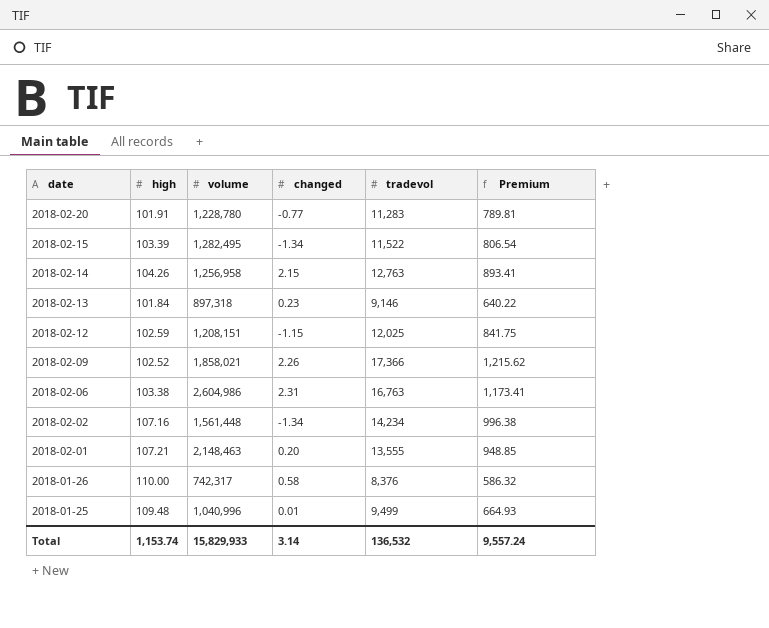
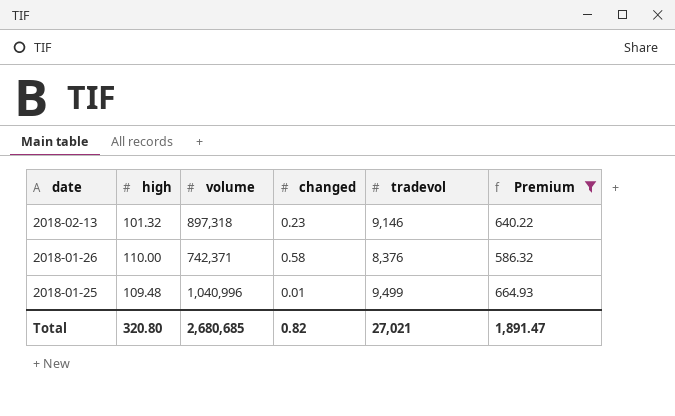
filter: none -> Premium <= 664.93
2018-02-13 | high: 101.84 -> 101.32
2018-01-26 | volume: 742,317 -> 742,371
Total | high: 1,153.74 -> 320.80
Total | volume: 15,829,933 -> 2,680,685
Total | changed: 3.14 -> 0.82
Total | tradevol: 136,532 -> 27,021
Total | Premium: 9,557.24 -> 1,891.47

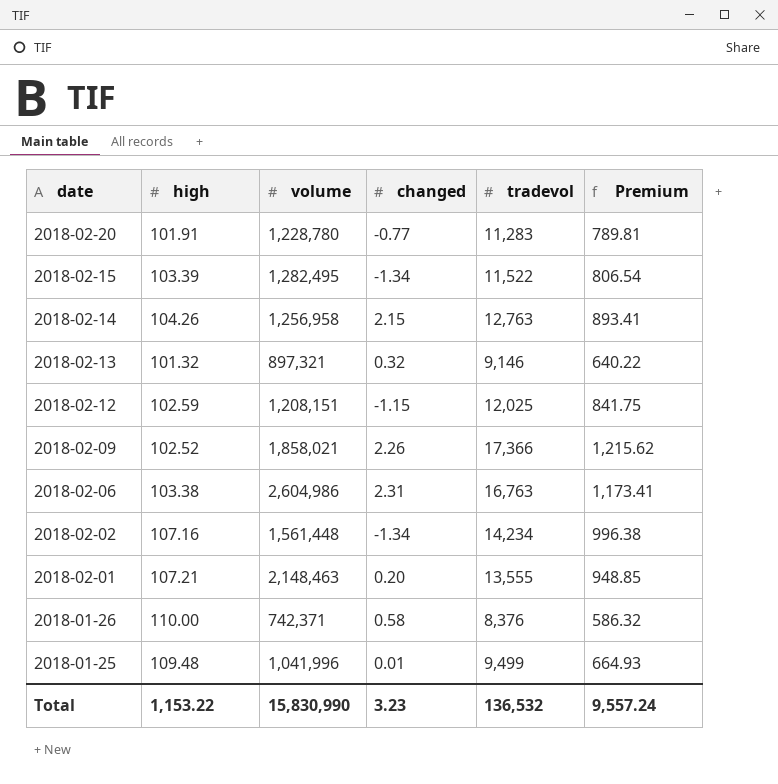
filter: Premium <= 664.93 -> none
2018-02-13 | volume: 897,318 -> 897,321
2018-02-13 | changed: 0.23 -> 0.32
2018-01-25 | volume: 1,040,996 -> 1,041,996
Total | high: 320.80 -> 1,153.22
Total | volume: 2,680,685 -> 15,830,990
Total | changed: 0.82 -> 3.23
Total | tradevol: 27,021 -> 136,532
Total | Premium: 1,891.47 -> 9,557.24

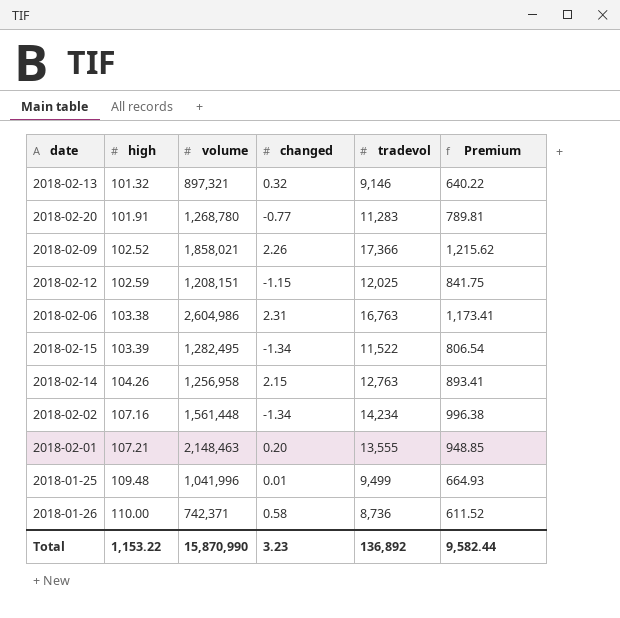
row order: date descending -> high ascending
2018-02-20 | volume: 1,228,780 -> 1,268,780
2018-01-26 | tradevol: 8,376 -> 8,736
2018-01-26 | Premium: 586.32 -> 611.52
Total | volume: 15,830,990 -> 15,870,990
Total | tradevol: 136,532 -> 136,892
Total | Premium: 9,557.24 -> 9,582.44

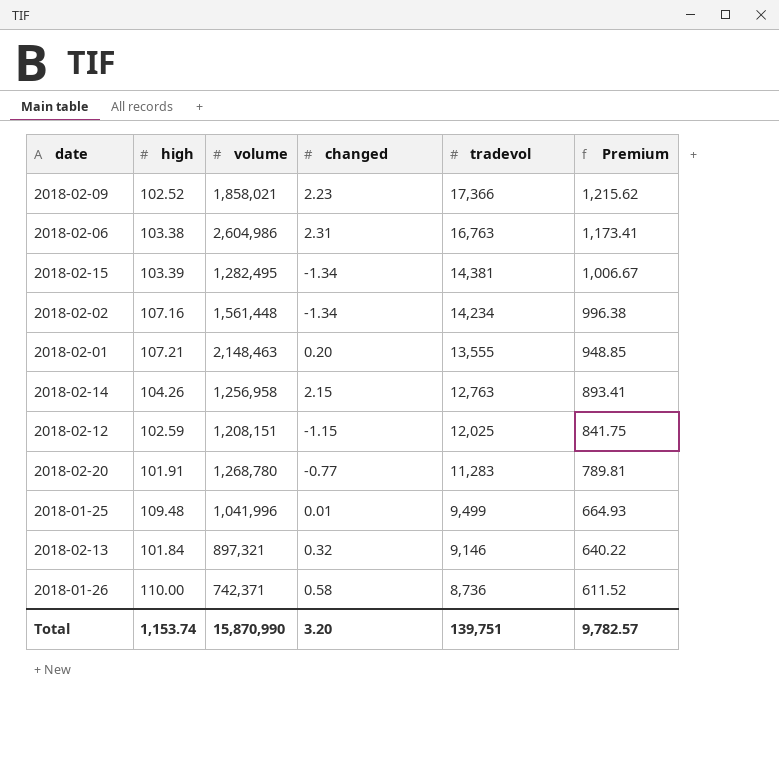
row order: high ascending -> tradevol descending
2018-02-09 | changed: 2.26 -> 2.23
2018-02-15 | tradevol: 11,522 -> 14,381
2018-02-15 | Premium: 806.54 -> 1,006.67
2018-02-13 | high: 101.32 -> 101.84
Total | high: 1,153.22 -> 1,153.74
Total | changed: 3.23 -> 3.20
Total | tradevol: 136,892 -> 139,751
Total | Premium: 9,582.44 -> 9,782.57

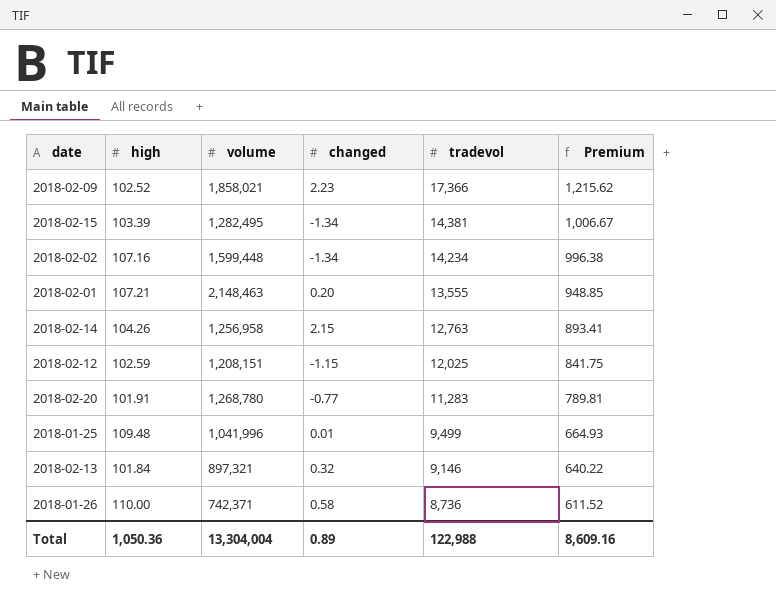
row 2018-02-06: 103.38 | 2,604,986 | 2.31 | 16,763 | 1,173.41 -> none
2018-02-02 | volume: 1,561,448 -> 1,599,448
Total | high: 1,153.74 -> 1,050.36
Total | volume: 15,870,990 -> 13,304,004
Total | changed: 3.20 -> 0.89
Total | tradevol: 139,751 -> 122,988
Total | Premium: 9,782.57 -> 8,609.16

